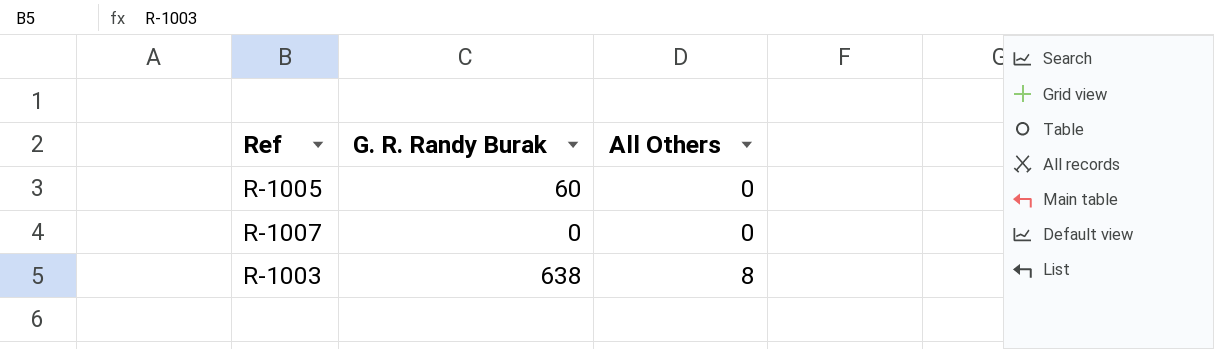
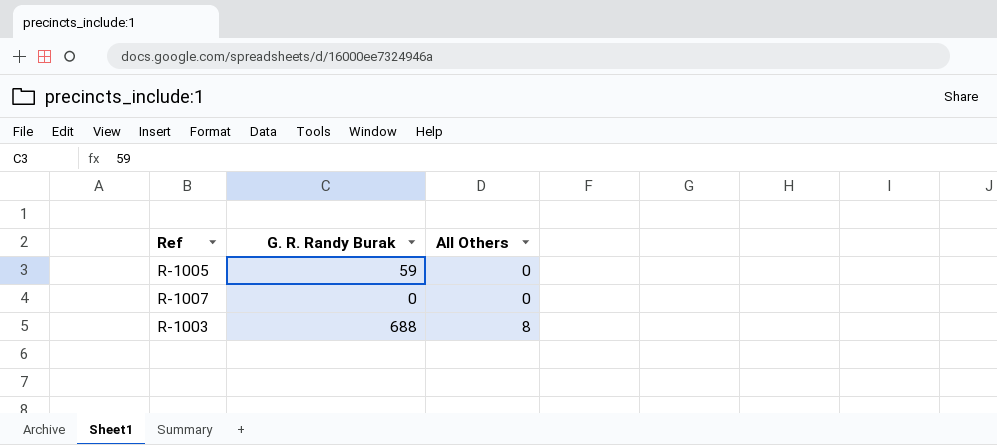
R-1005 | G. R. Randy Burak: 60 -> 59
R-1003 | G. R. Randy Burak: 638 -> 688

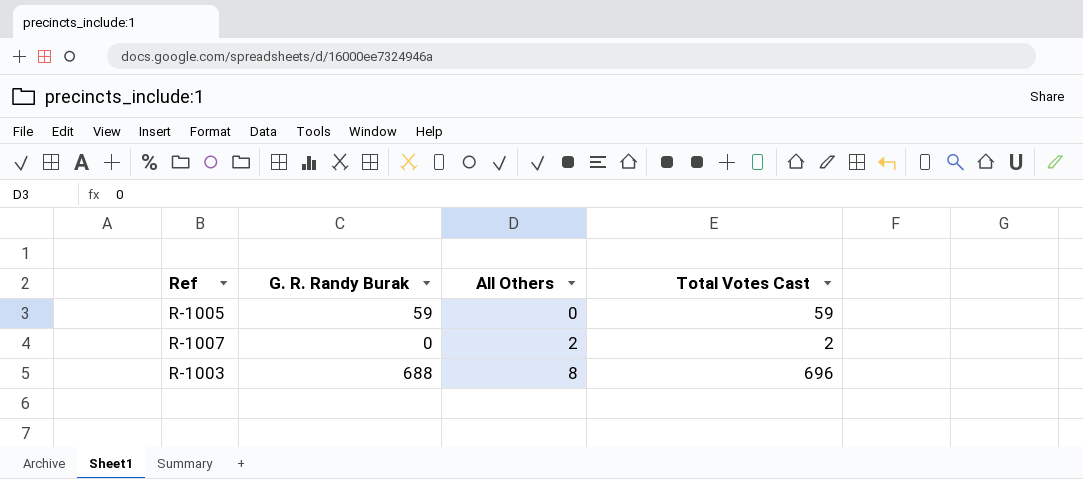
column Total Votes Cast | formula: none -> [G. R. Randy Burak] + [All Others]
R-1007 | All Others: 0 -> 2

